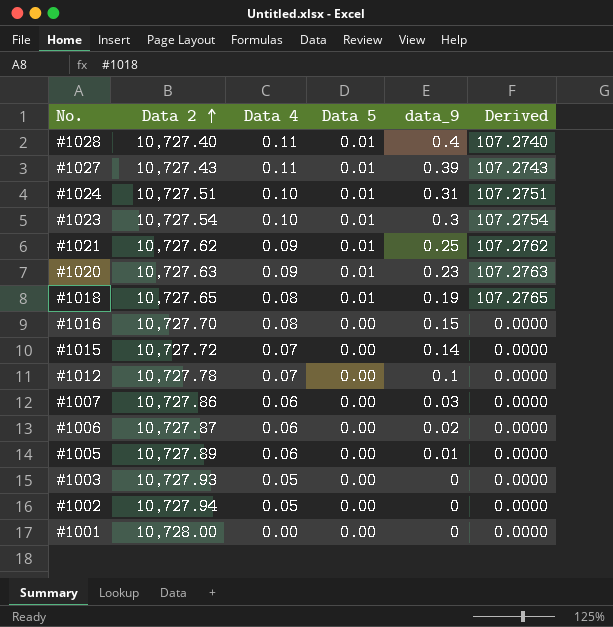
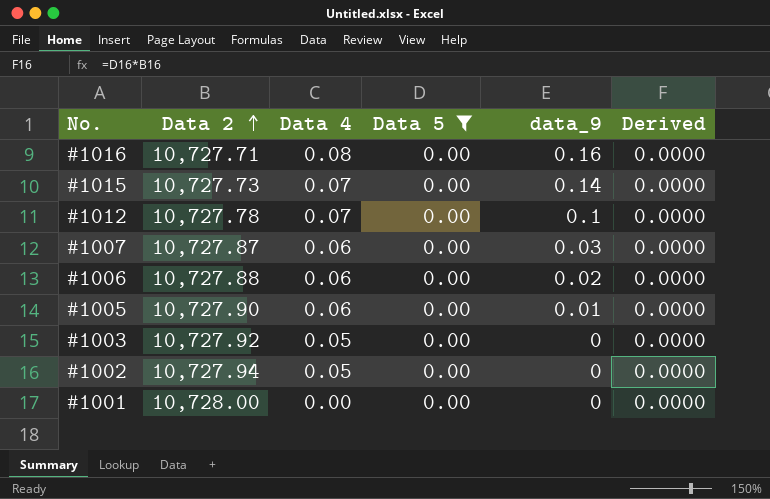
filter: none -> Data 5 = 0.00
#1016 | Data 2: 10,727.70 -> 10,727.71
#1016 | data_9: 0.15 -> 0.16
#1015 | Data 2: 10,727.72 -> 10,727.73
#1007 | Data 2: 10,727.86 -> 10,727.87
#1006 | Data 2: 10,727.87 -> 10,727.88
#1005 | Data 2: 10,727.89 -> 10,727.90
#1003 | Data 2: 10,727.93 -> 10,727.92

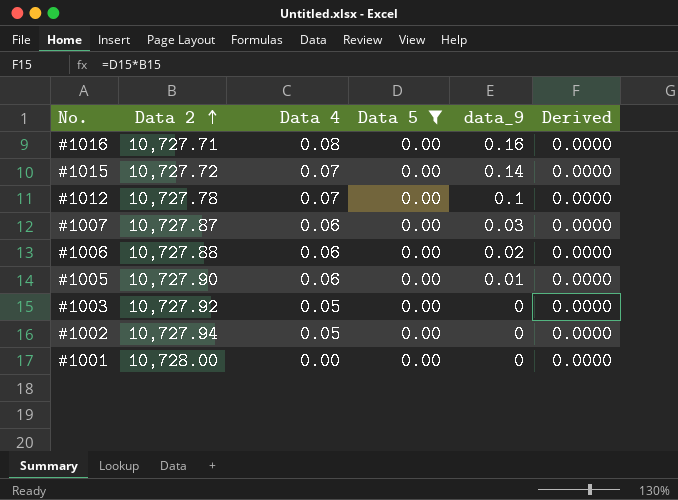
#1015 | Data 2: 10,727.73 -> 10,727.72

